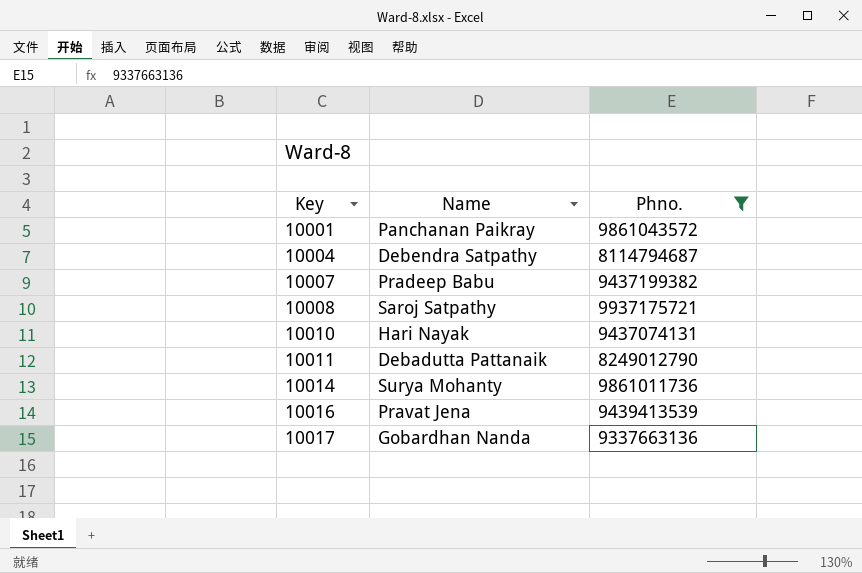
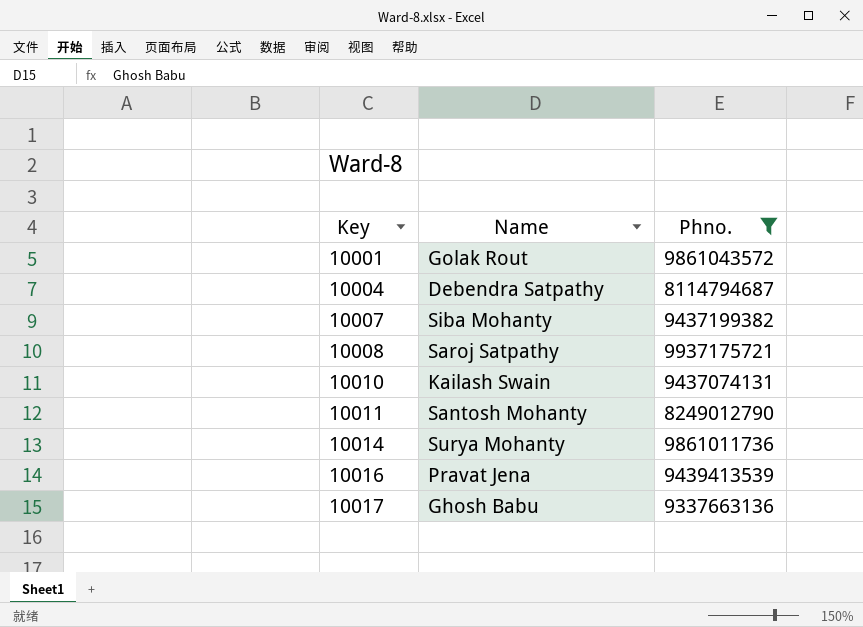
10001 | Name: Panchanan Paikray -> Golak Rout
10007 | Name: Pradeep Babu -> Siba Mohanty
10010 | Name: Hari Nayak -> Kailash Swain
10011 | Name: Debadutta Pattanaik -> Santosh Mohanty
10017 | Name: Gobardhan Nanda -> Ghosh Babu

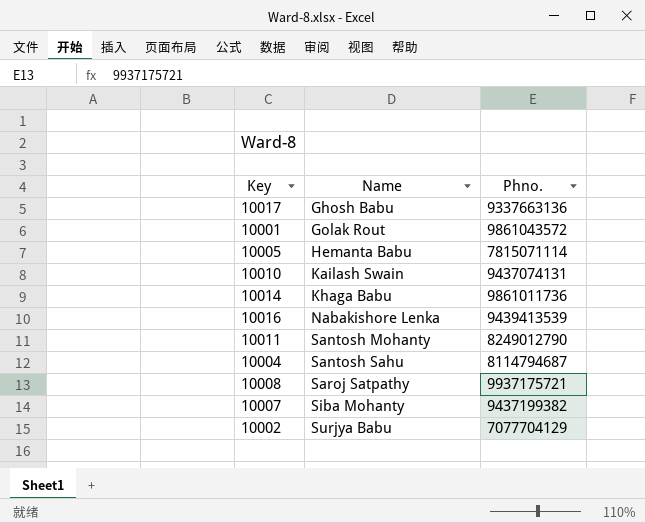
filter: Phno. >= 8114794687 -> none
row order: Key ascending -> Name ascending
10014 | Name: Surya Mohanty -> Khaga Babu
10016 | Name: Pravat Jena -> Nabakishore Lenka
10004 | Name: Debendra Satpathy -> Santosh Sahu

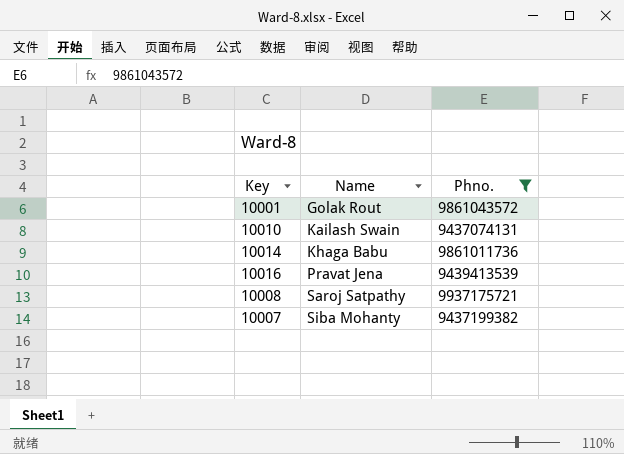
filter: none -> Phno. >= 9437074131
10016 | Name: Nabakishore Lenka -> Pravat Jena

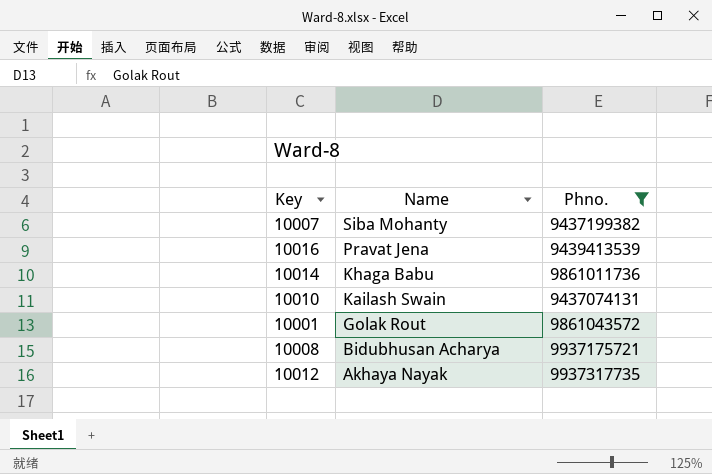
row order: Name ascending -> Name descending
10008 | Name: Saroj Satpathy -> Bidubhusan Acharya
row 10012: none -> Akhaya Nayak | 9937317735

